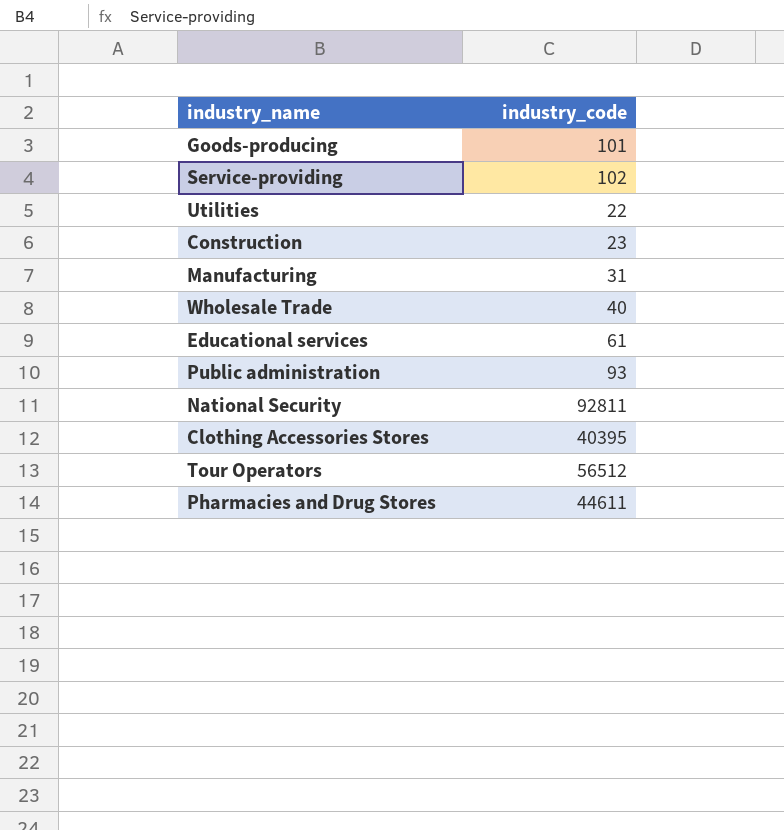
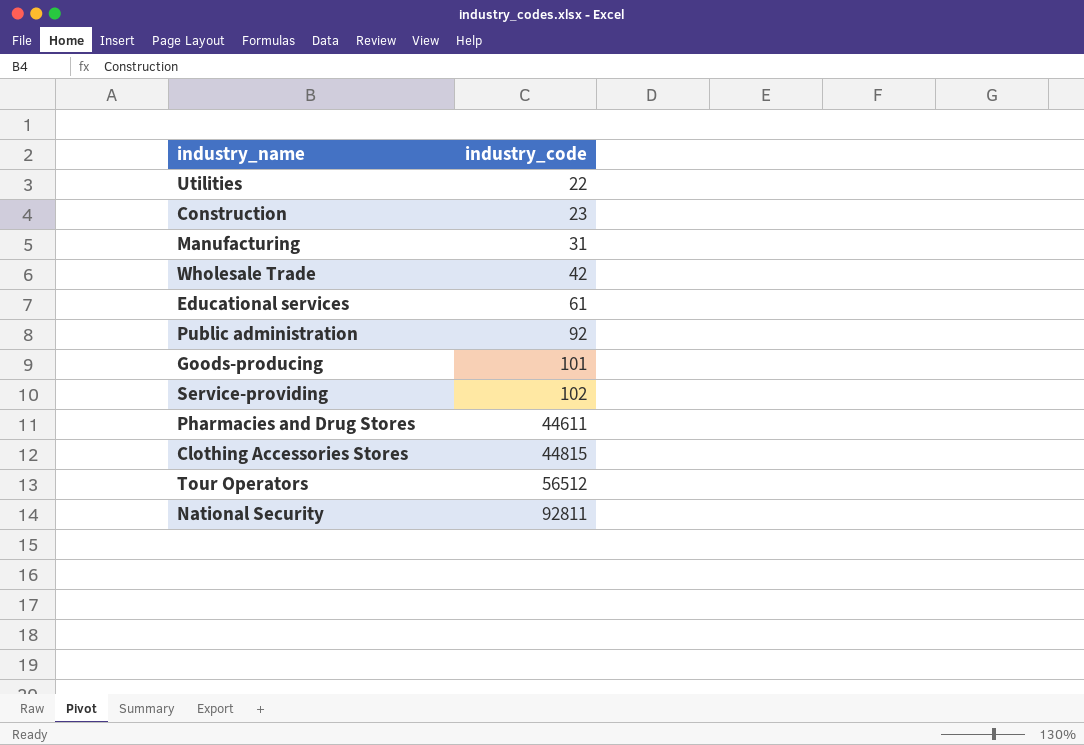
row order: none -> industry_code ascending
Wholesale Trade | industry_code: 40 -> 42
Public administration | industry_code: 93 -> 92
Clothing Accessories Stores | industry_code: 40395 -> 44815

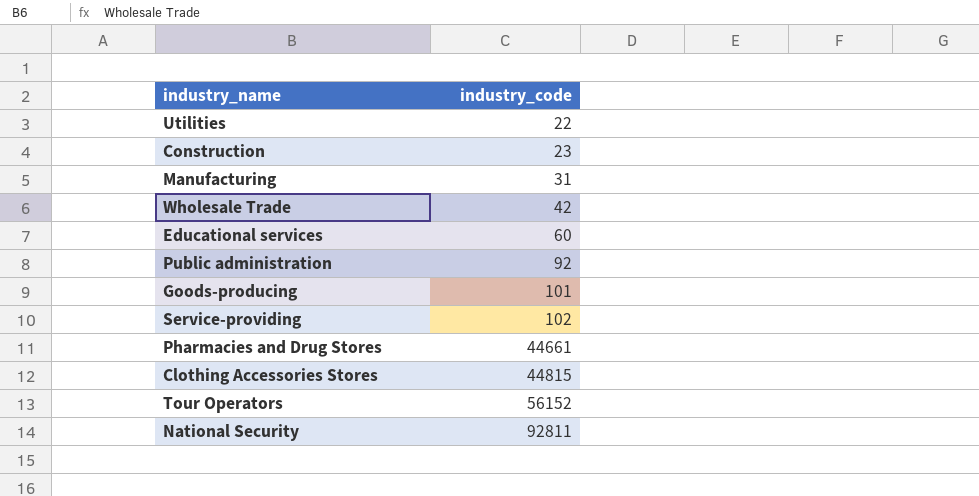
Educational services | industry_code: 61 -> 60
Pharmacies and Drug Stores | industry_code: 44611 -> 44661
Tour Operators | industry_code: 56512 -> 56152

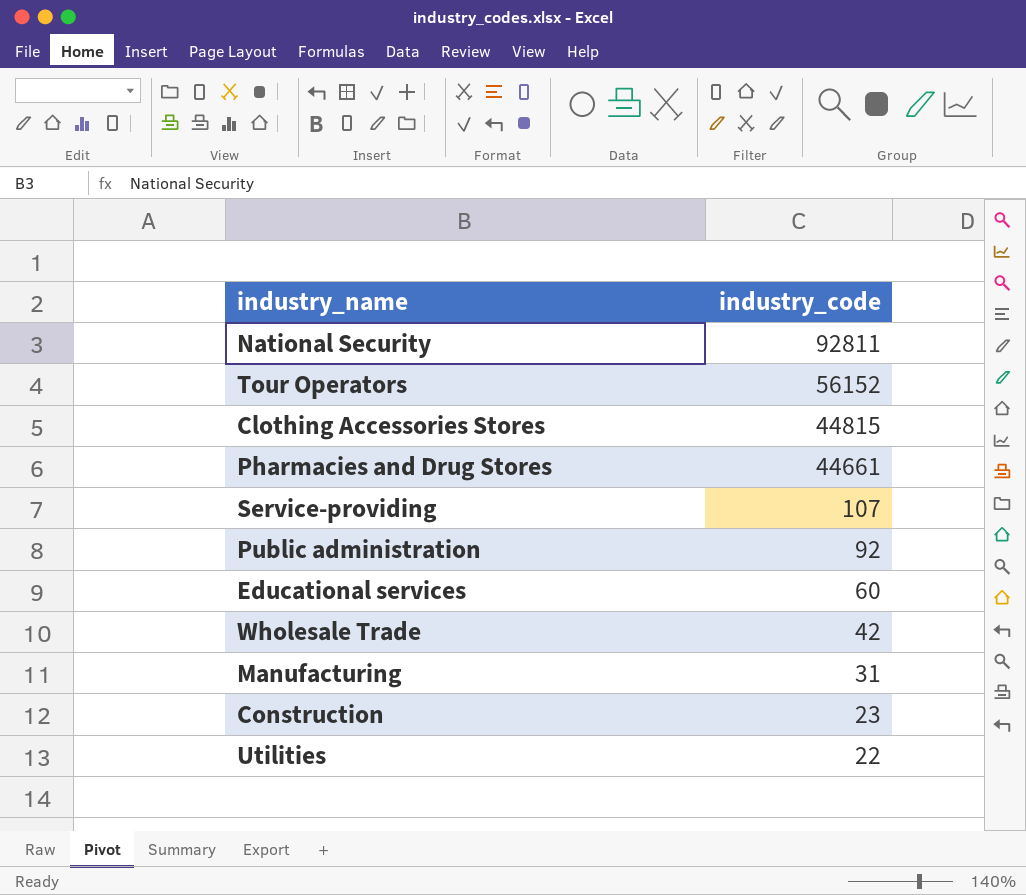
row order: industry_code ascending -> industry_code descending
row Goods-producing: 101 -> none
Service-providing | industry_code: 102 -> 107

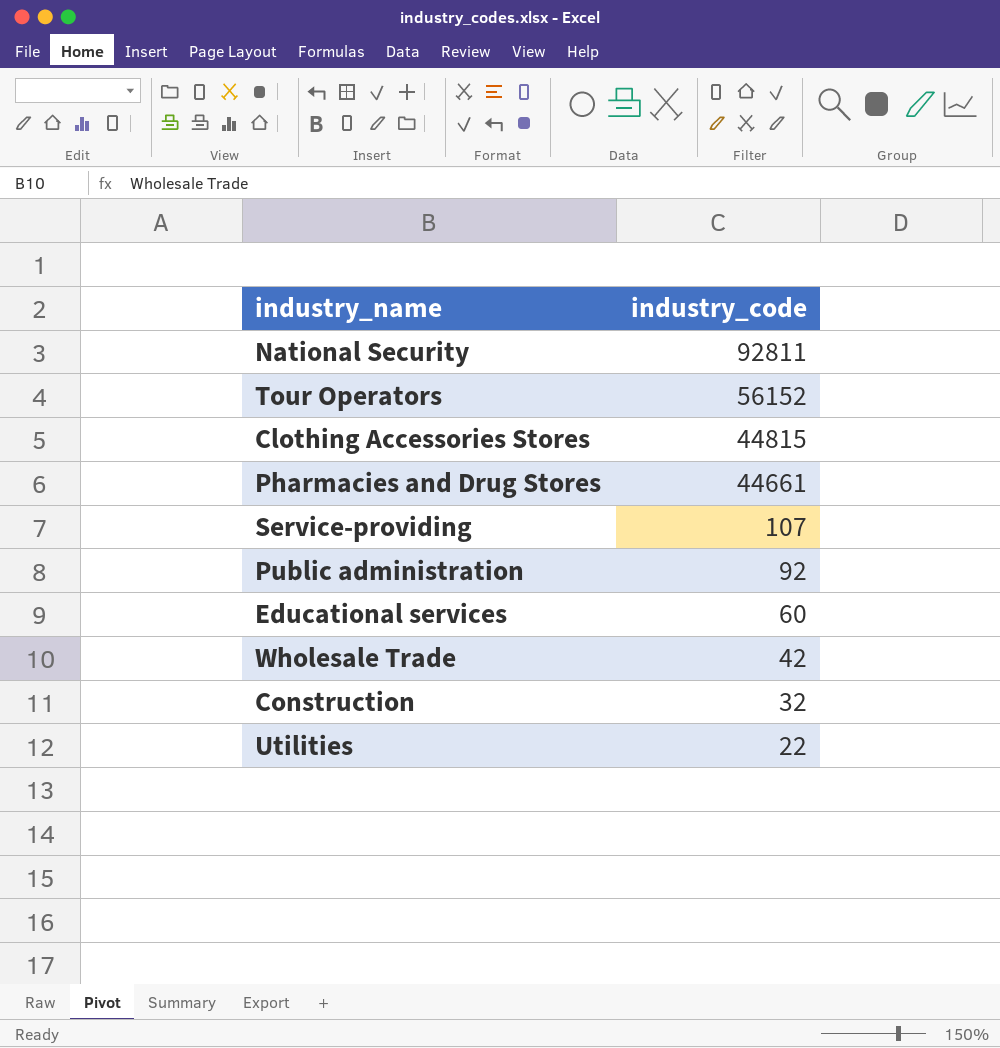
row Manufacturing: 31 -> none
Construction | industry_code: 23 -> 32

